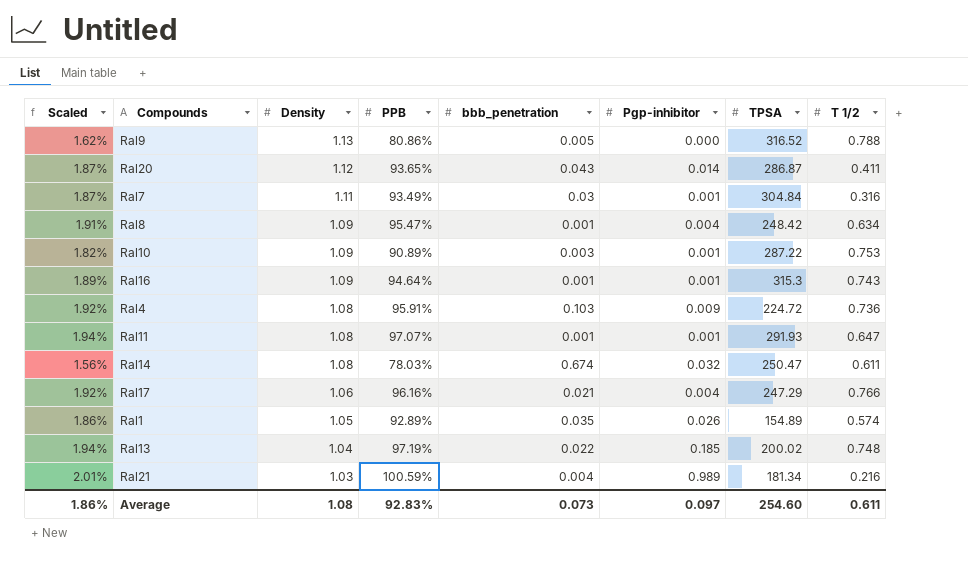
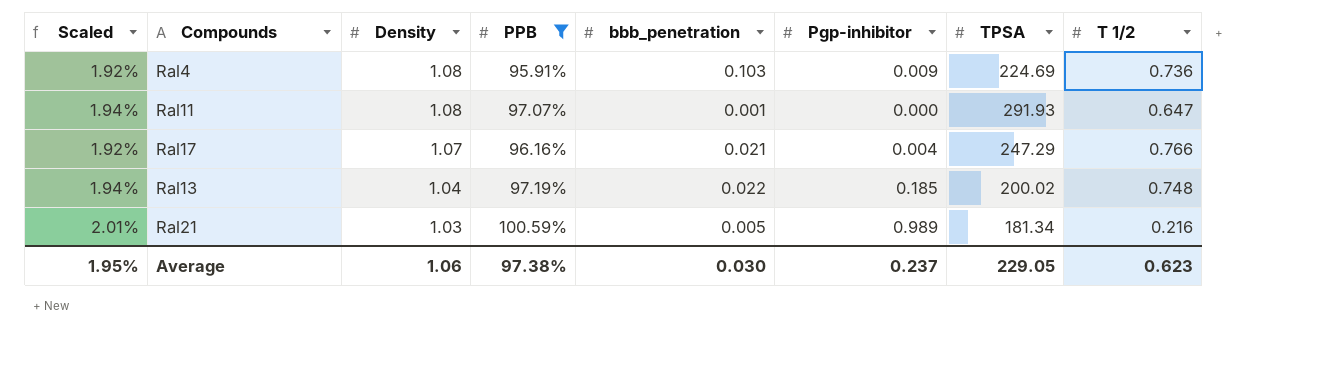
filter: none -> PPB >= 95.91%
Ral4 | TPSA: 224.72 -> 224.69
Ral11 | Pgp-inhibitor: 0.001 -> 0.000
Ral17 | Density: 1.06 -> 1.07
Ral21 | bbb_penetration: 0.004 -> 0.005
Average | Scaled: 1.86% -> 1.95%
Average | Density: 1.08 -> 1.06
Average | PPB: 92.83% -> 97.38%
Average | bbb_penetration: 0.073 -> 0.030
Average | Pgp-inhibitor: 0.097 -> 0.237
Average | TPSA: 254.60 -> 229.05
Average | T 1/2: 0.611 -> 0.623

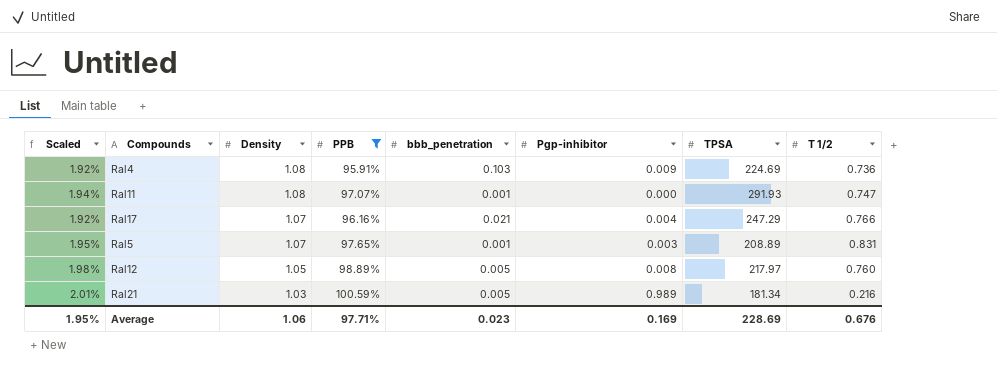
row Ral13: 1.94% | 1.04 | 97.19% | 0.022 | 0.185 | 200.02 | 0.748 -> none
Ral11 | T 1/2: 0.647 -> 0.747
row Ral5: none -> 1.95% | 1.07 | 97.65% | 0.001 | 0.003 | 208.89 | 0.831
row Ral12: none -> 1.98% | 1.05 | 98.89% | 0.005 | 0.008 | 217.97 | 0.760
Average | PPB: 97.38% -> 97.71%
Average | bbb_penetration: 0.030 -> 0.023
Average | Pgp-inhibitor: 0.237 -> 0.169
Average | TPSA: 229.05 -> 228.69
Average | T 1/2: 0.623 -> 0.676

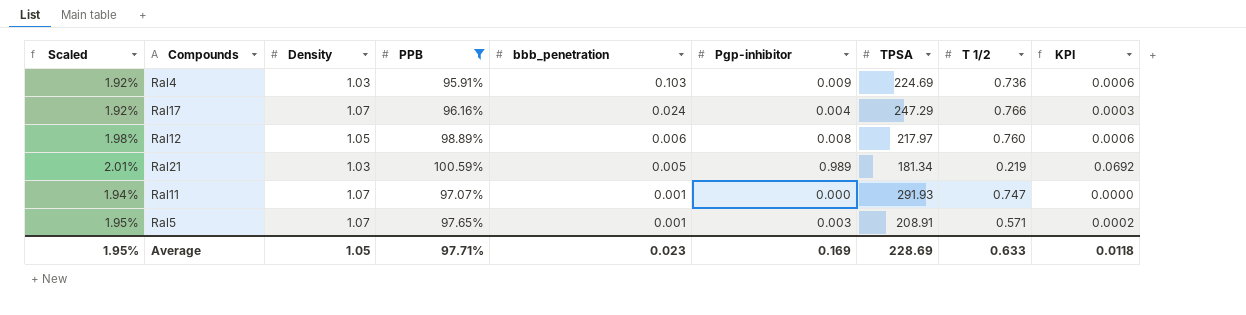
row order: Density descending -> bbb_penetration descending
column KPI | formula: none -> [Pgp-inhibitor] * 0.07
Ral4 | Density: 1.08 -> 1.03
Ral17 | bbb_penetration: 0.021 -> 0.024
Ral12 | bbb_penetration: 0.005 -> 0.006
Ral21 | T 1/2: 0.216 -> 0.219
Ral11 | Density: 1.08 -> 1.07
Ral5 | TPSA: 208.89 -> 208.91
Ral5 | T 1/2: 0.831 -> 0.571
Average | Density: 1.06 -> 1.05
Average | T 1/2: 0.676 -> 0.633

